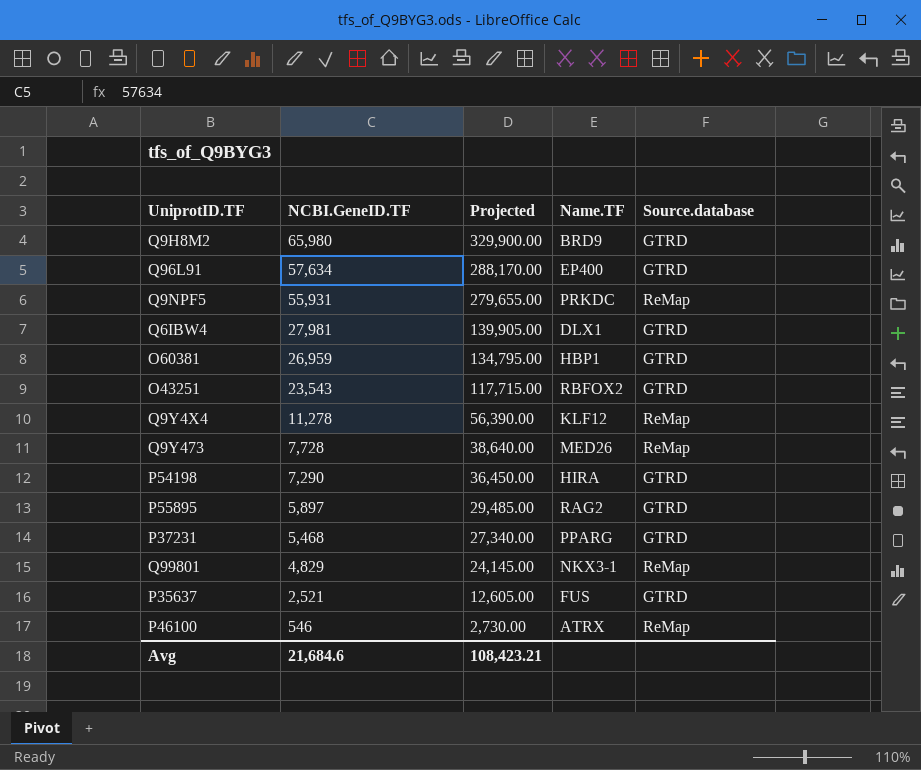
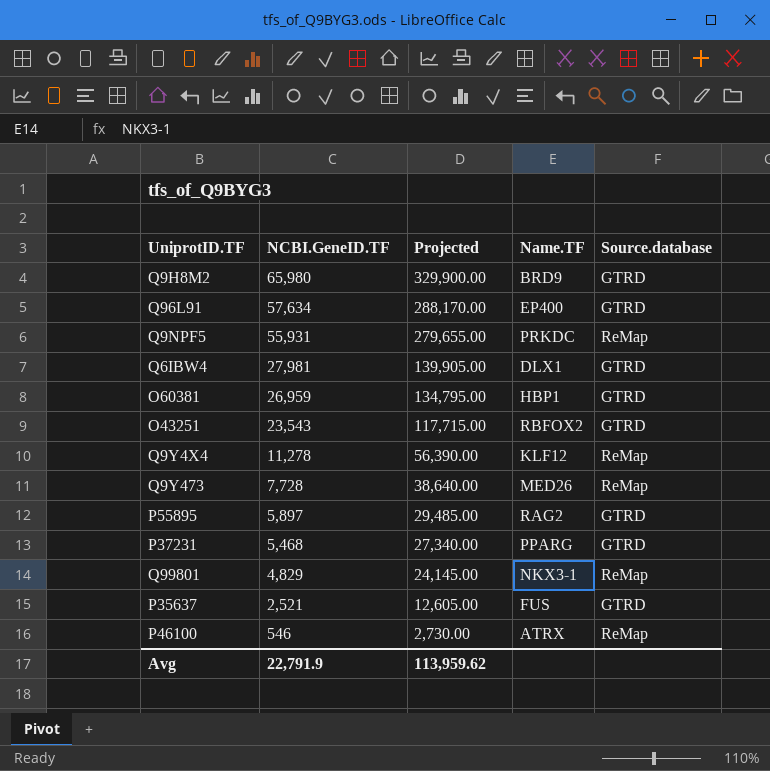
row P54198: 7,290 | 36,450.00 | HIRA | GTRD -> none
Avg | NCBI.GeneID.TF: 21,684.6 -> 22,791.9
Avg | Projected: 108,423.21 -> 113,959.62

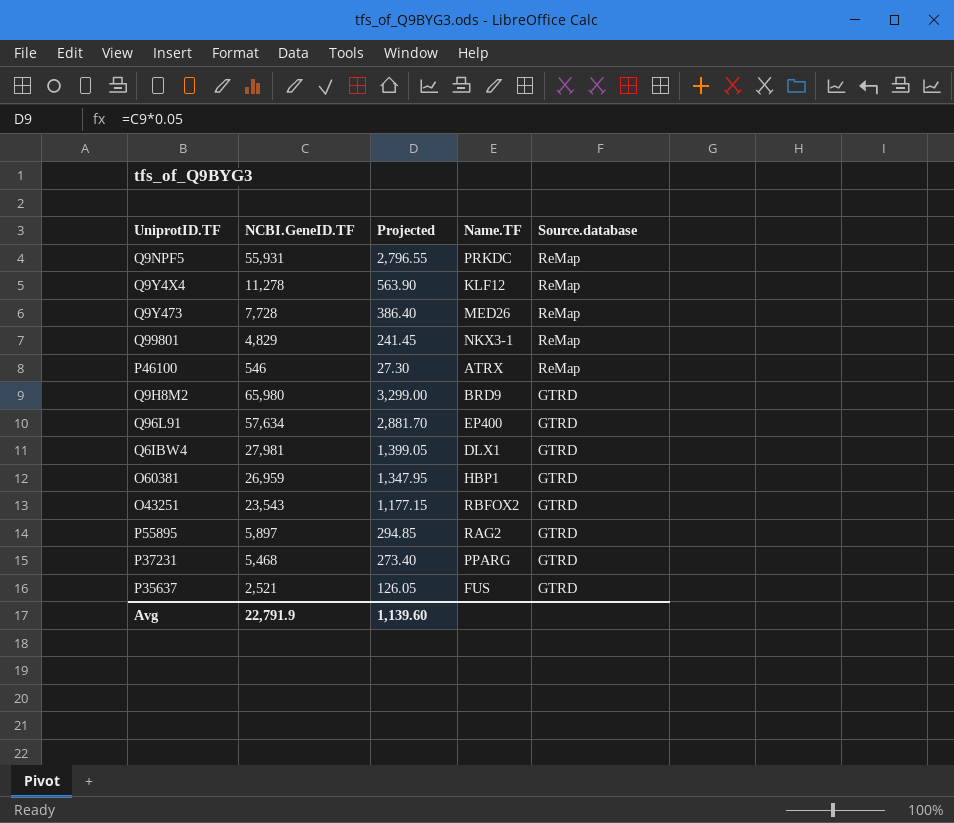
row order: NCBI.GeneID.TF descending -> Source.database descending
column Projected | formula: [NCBI.GeneID.TF] * 5 -> [NCBI.GeneID.TF] * 0.05
Avg | Projected: 113,959.62 -> 1,139.60

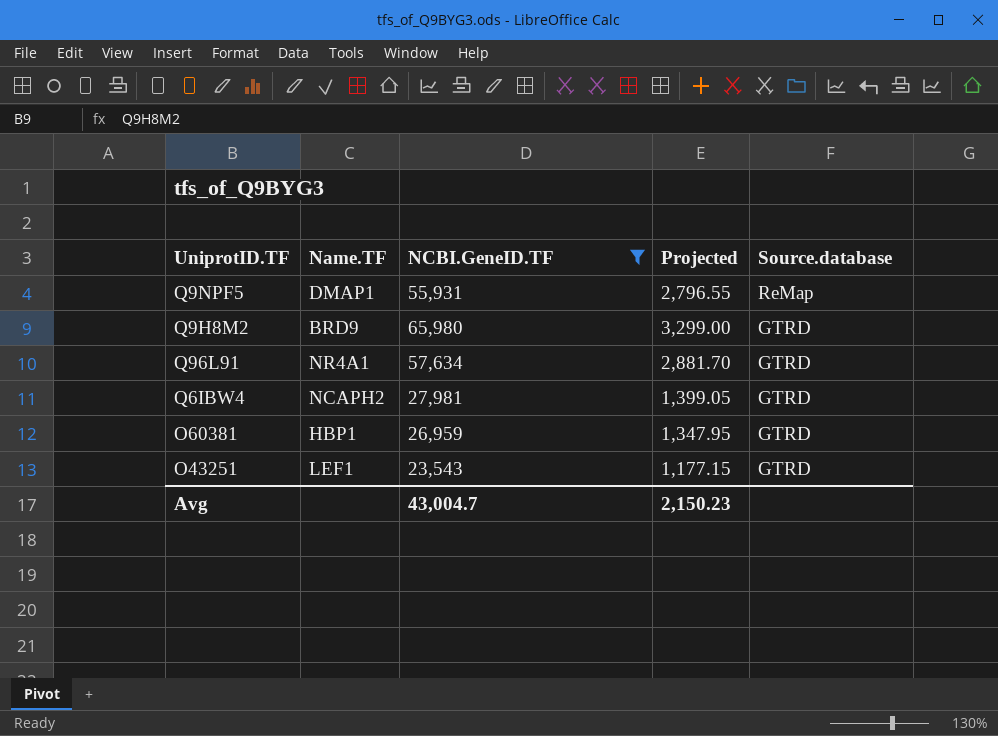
filter: none -> NCBI.GeneID.TF >= 23,543
column Name.TF | position: 4 -> 2
Q9NPF5 | Name.TF: PRKDC -> DMAP1
Q96L91 | Name.TF: EP400 -> NR4A1
Q6IBW4 | Name.TF: DLX1 -> NCAPH2
O43251 | Name.TF: RBFOX2 -> LEF1
Avg | NCBI.GeneID.TF: 22,791.9 -> 43,004.7
Avg | Projected: 1,139.60 -> 2,150.23

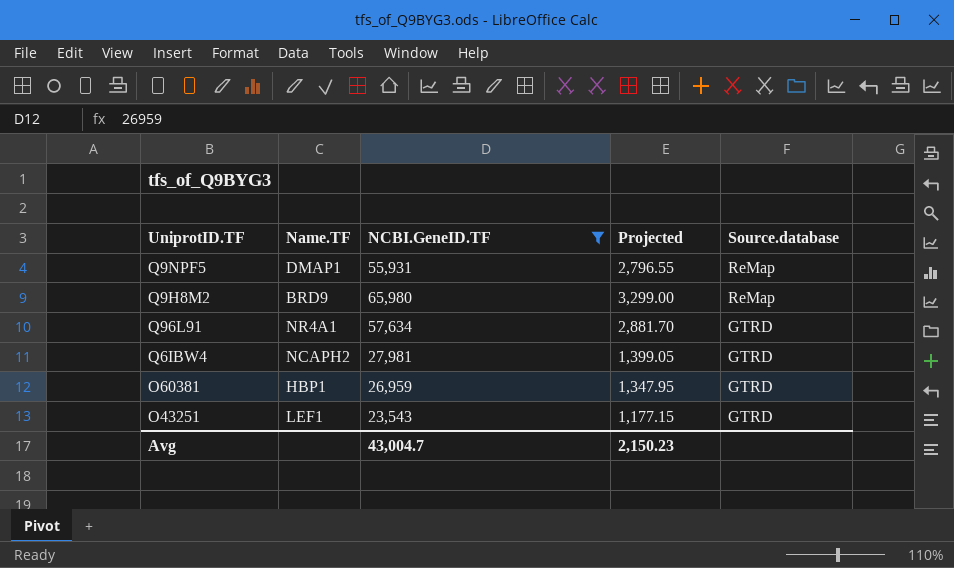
Q9H8M2 | Source.database: GTRD -> ReMap

